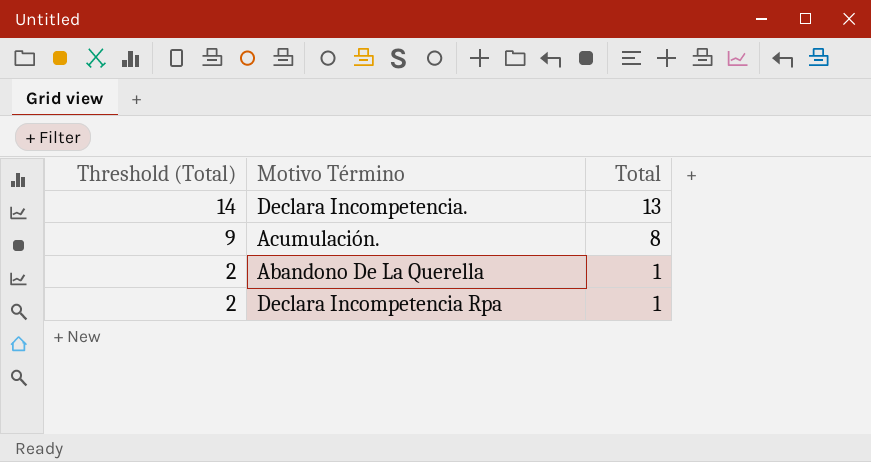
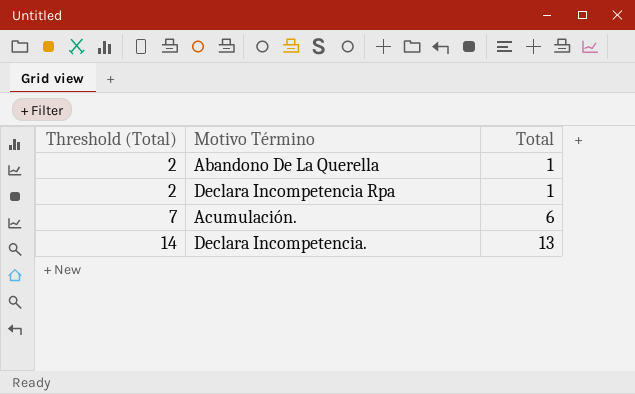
row order: Threshold (Total) descending -> Threshold (Total) ascending
Acumulación. | Threshold (Total): 9 -> 7
Acumulación. | Total: 8 -> 6

